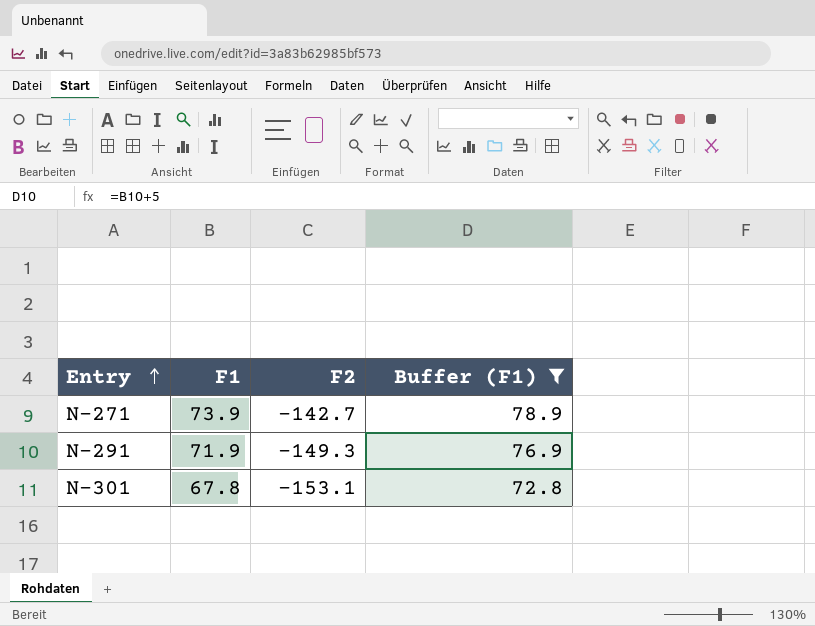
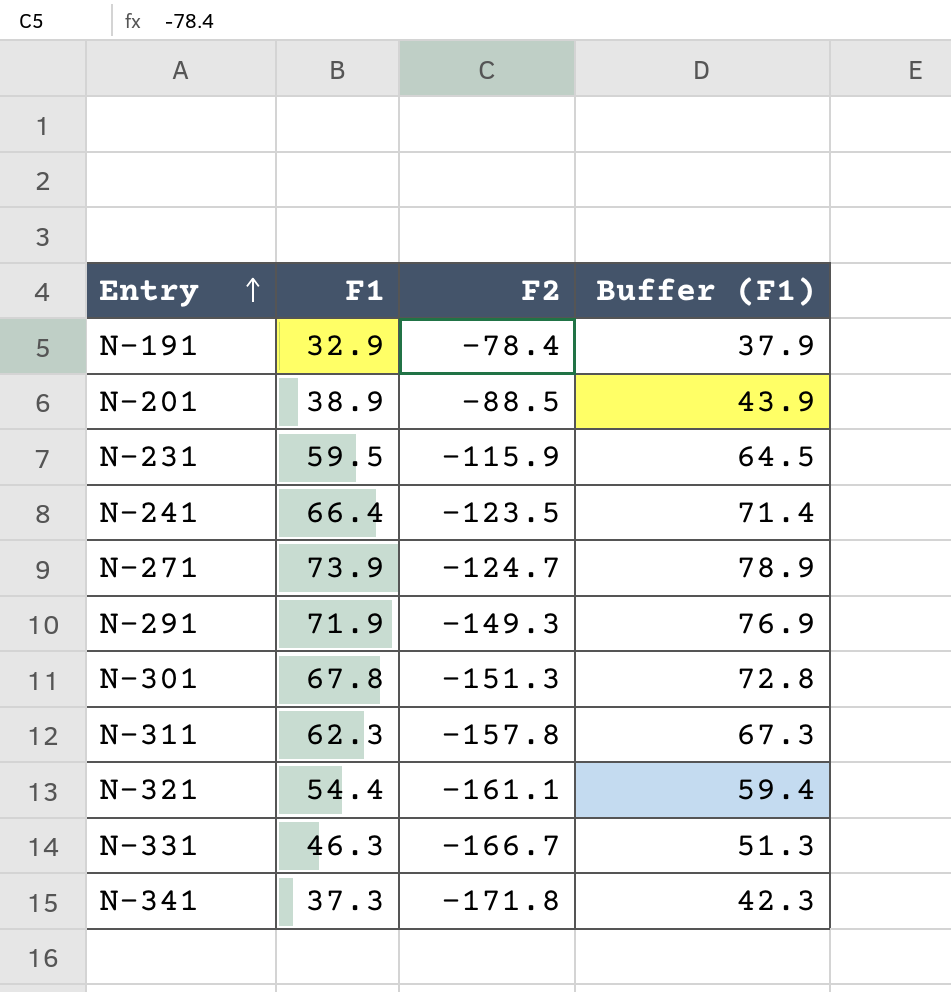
filter: Buffer (F1) >= 72.8 -> none
N-271 | F2: -142.7 -> -124.7
N-301 | F2: -153.1 -> -151.3

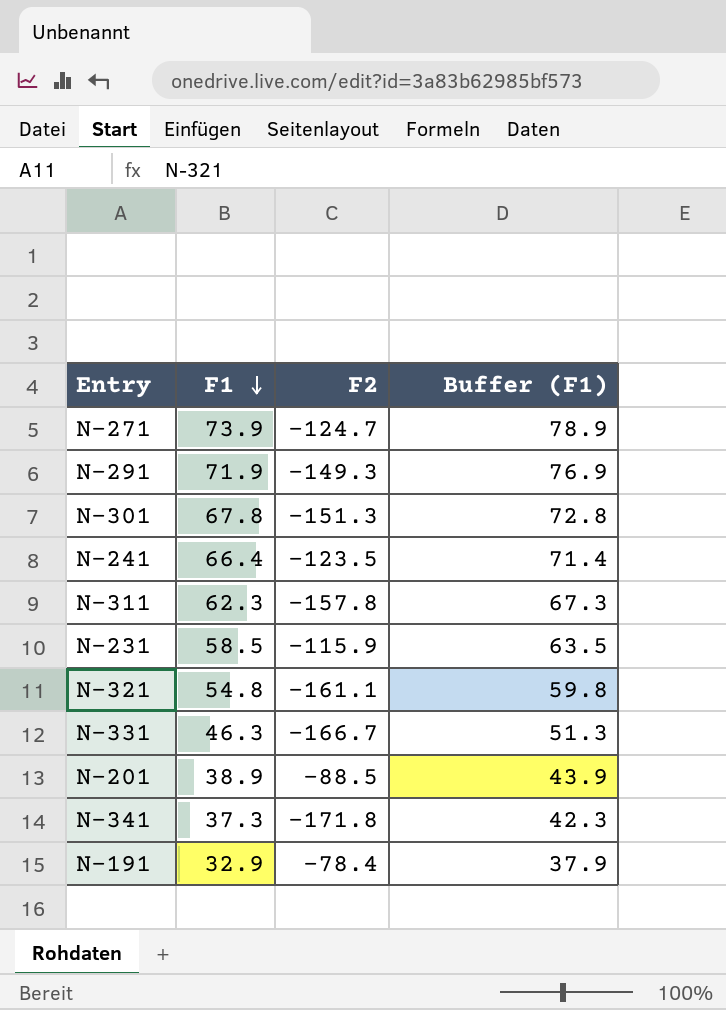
row order: Entry ascending -> F1 descending
N-231 | F1: 59.5 -> 58.5
N-231 | Buffer (F1): 64.5 -> 63.5
N-321 | F1: 54.4 -> 54.8
N-321 | Buffer (F1): 59.4 -> 59.8

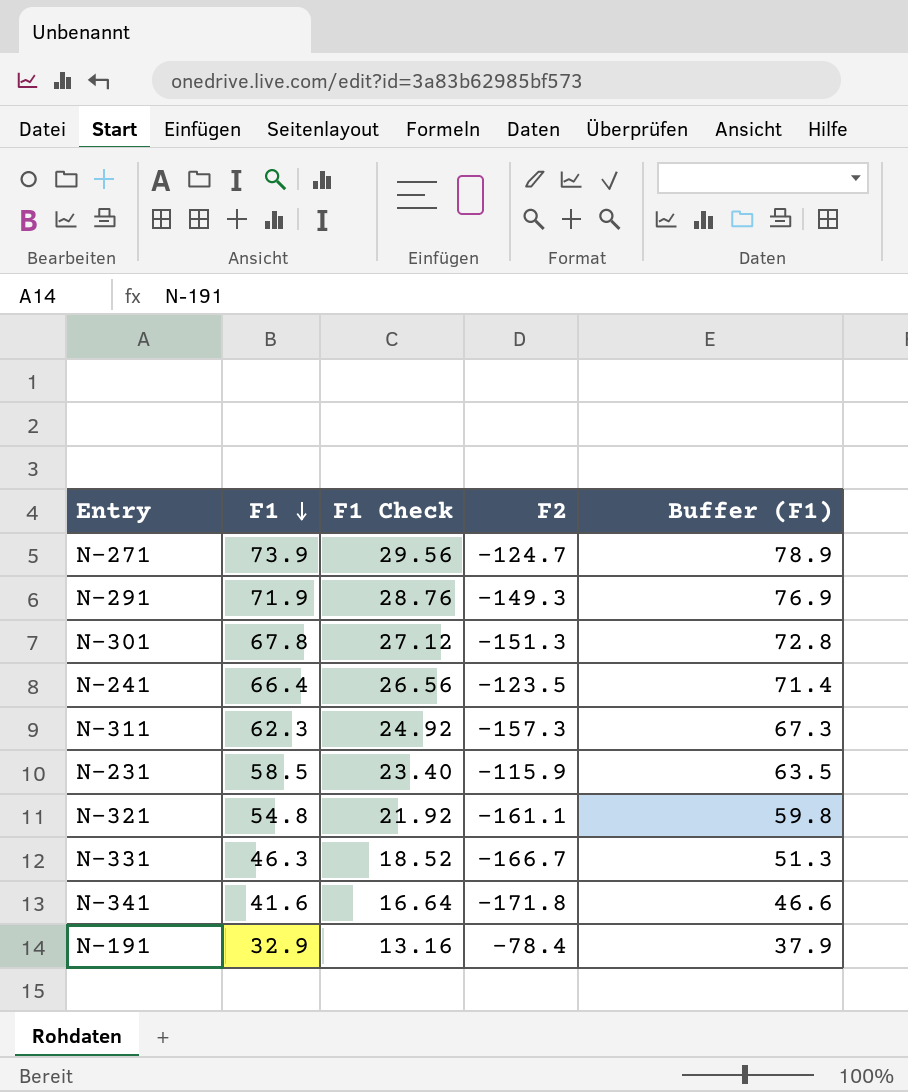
column F1 Check | formula: none -> [F1] * 0.4
row N-201: 38.9 | -88.5 | 43.9 -> none
N-311 | F2: -157.8 -> -157.3
N-341 | F1: 37.3 -> 41.6
N-341 | Buffer (F1): 42.3 -> 46.6

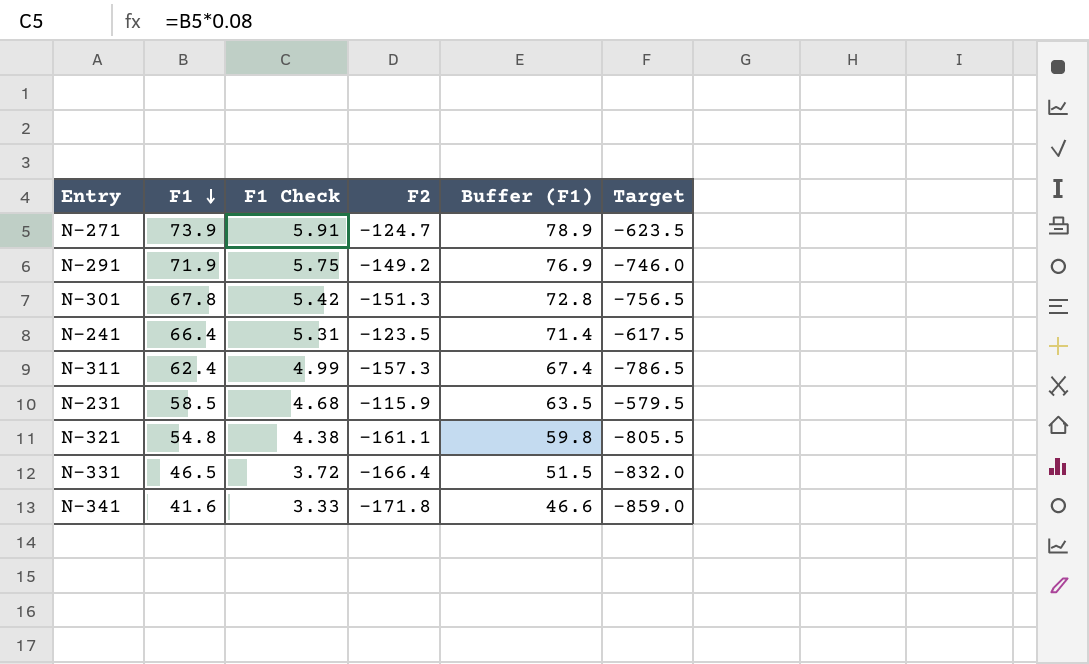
column F1 Check | formula: [F1] * 0.4 -> [F1] * 0.08
column Target | formula: none -> [F2] * 5
row N-191: 32.9 | 13.16 | -78.4 | 37.9 -> none
N-291 | F2: -149.3 -> -149.2
N-311 | F1: 62.3 -> 62.4
N-311 | Buffer (F1): 67.3 -> 67.4
N-331 | F1: 46.3 -> 46.5
N-331 | F2: -166.7 -> -166.4
N-331 | Buffer (F1): 51.3 -> 51.5

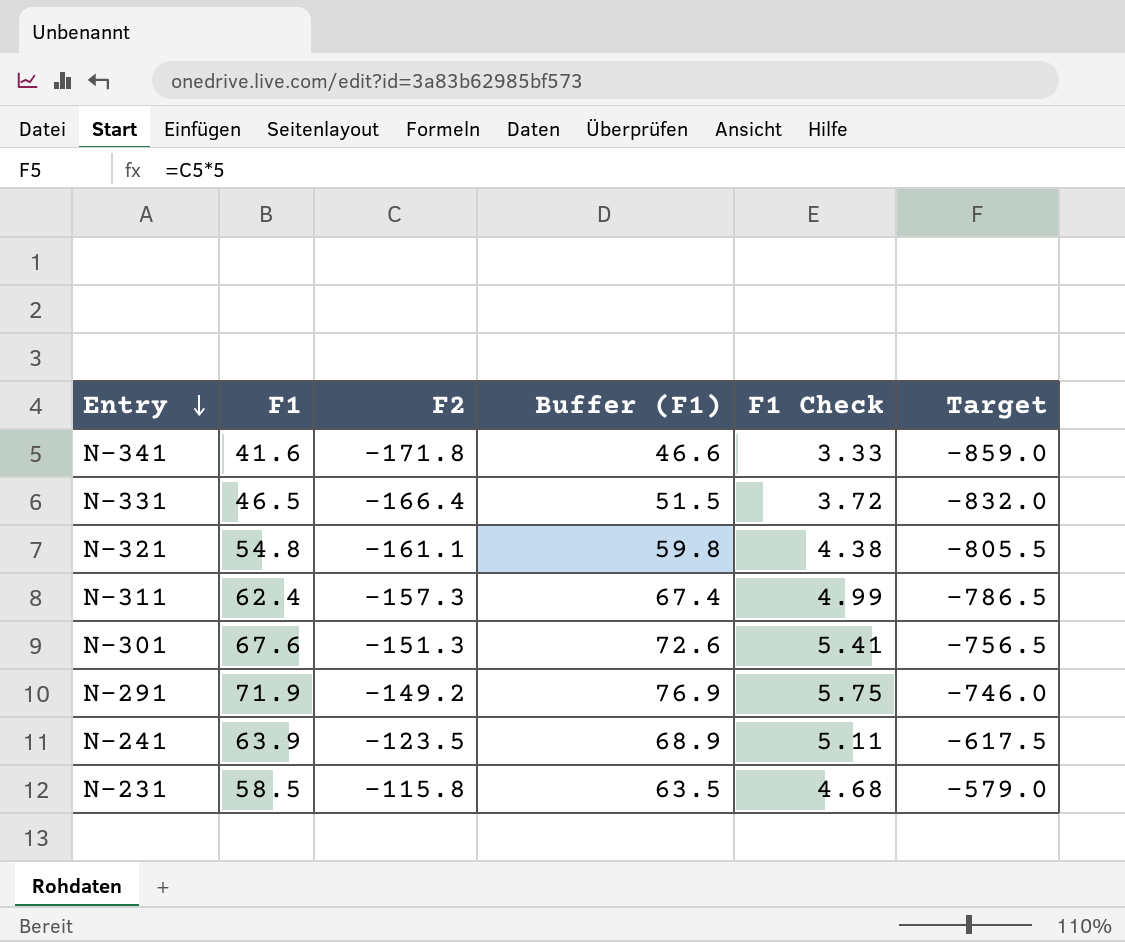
row order: F1 descending -> Entry descending
column F1 Check | position: 3 -> 5
row N-271: 73.9 | 5.91 | -124.7 | 78.9 | -623.5 -> none
N-301 | F1: 67.8 -> 67.6
N-301 | Buffer (F1): 72.8 -> 72.6
N-301 | F1 Check: 5.42 -> 5.41
N-241 | F1: 66.4 -> 63.9
N-241 | Buffer (F1): 71.4 -> 68.9
N-241 | F1 Check: 5.31 -> 5.11
N-231 | F2: -115.9 -> -115.8
N-231 | Target: -579.5 -> -579.0

